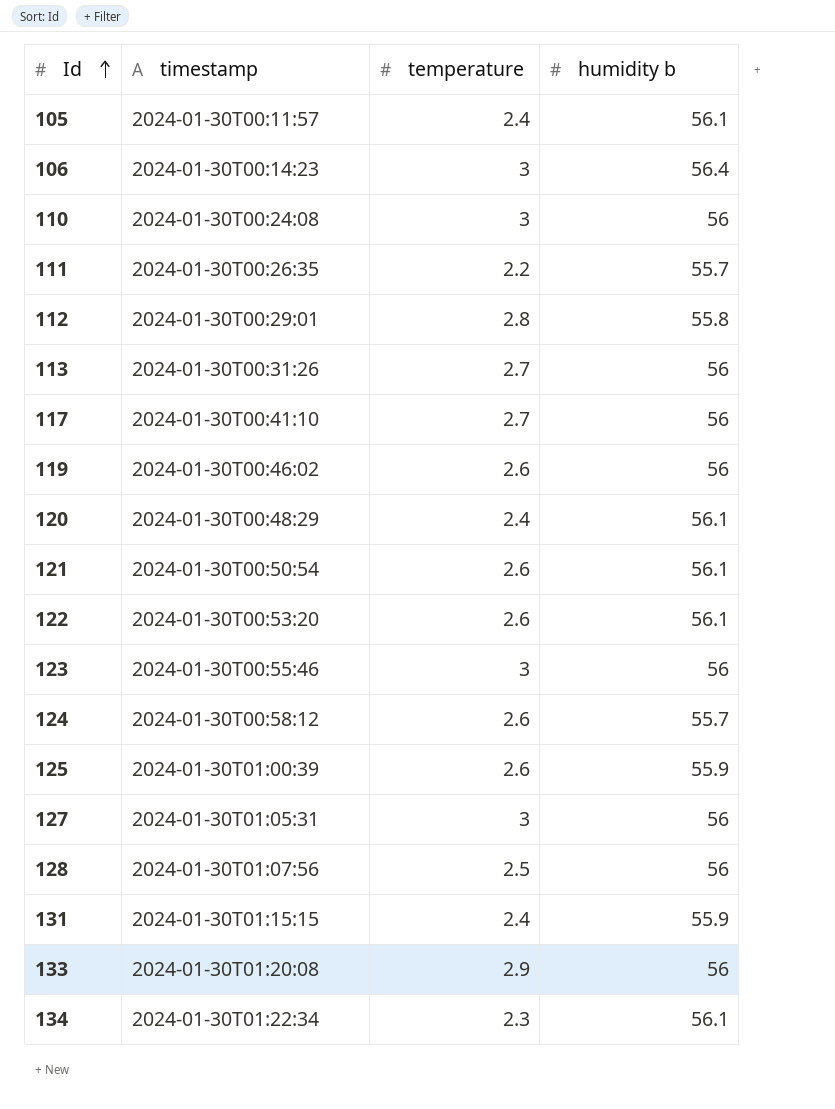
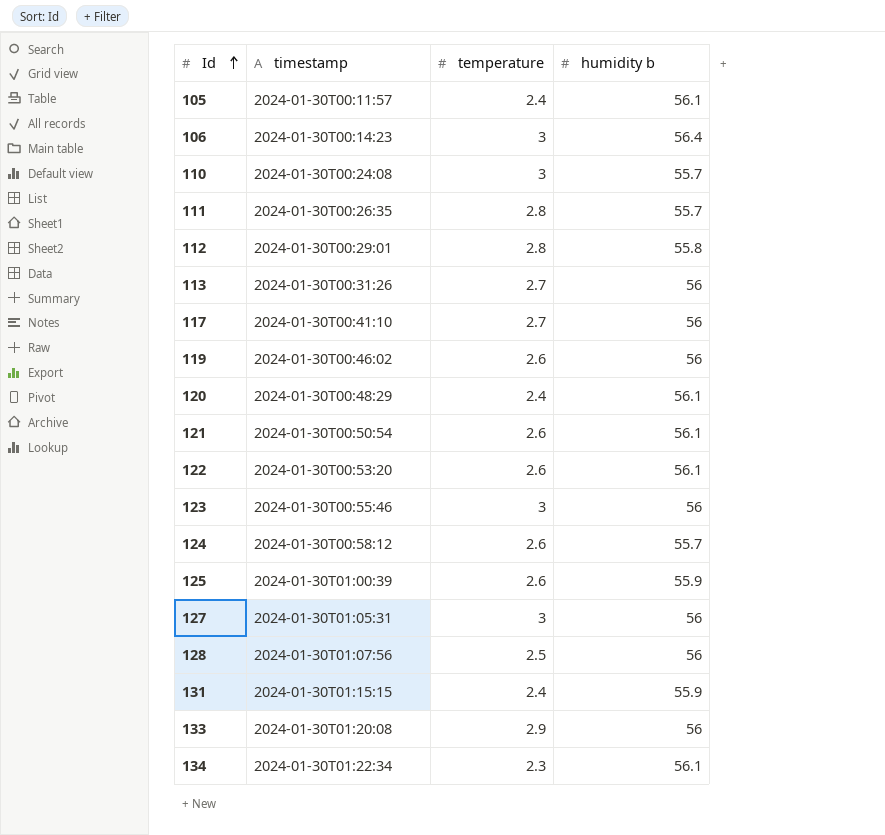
110 | humidity b: 56 -> 55.7
111 | temperature: 2.2 -> 2.8

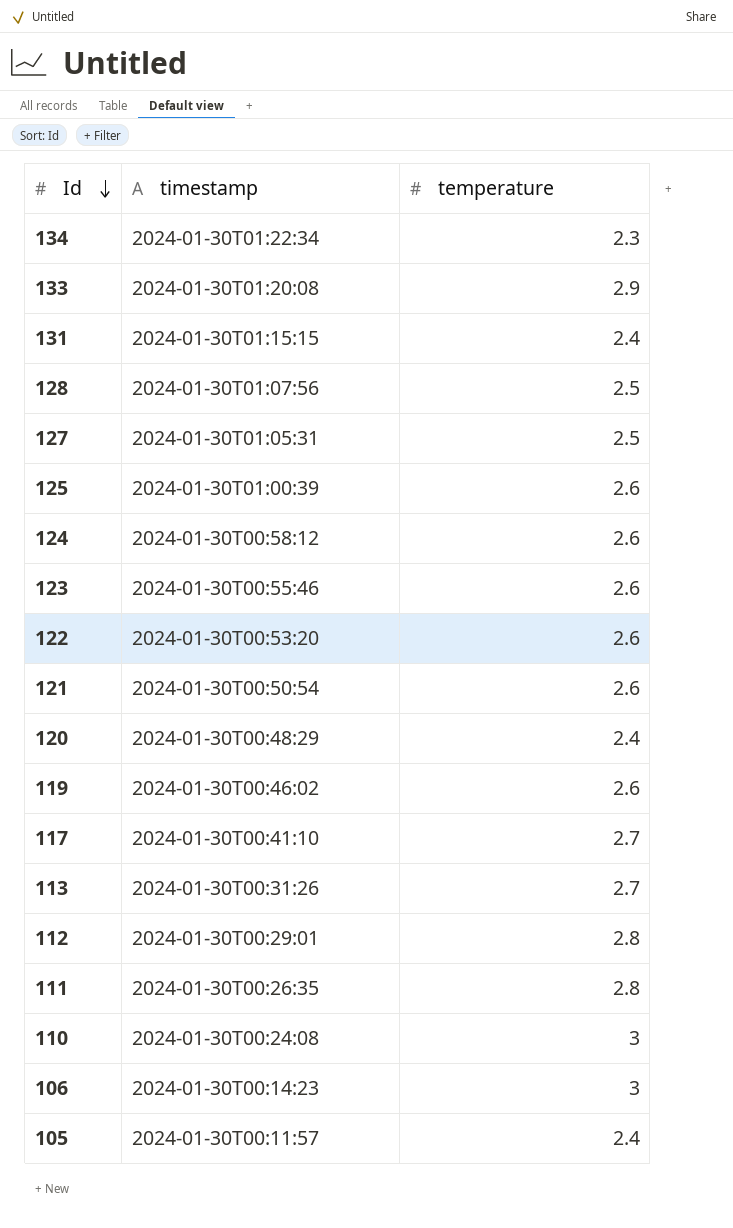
row order: Id ascending -> Id descending
column humidity b | position: 4 -> none
127 | temperature: 3 -> 2.5
123 | temperature: 3 -> 2.6

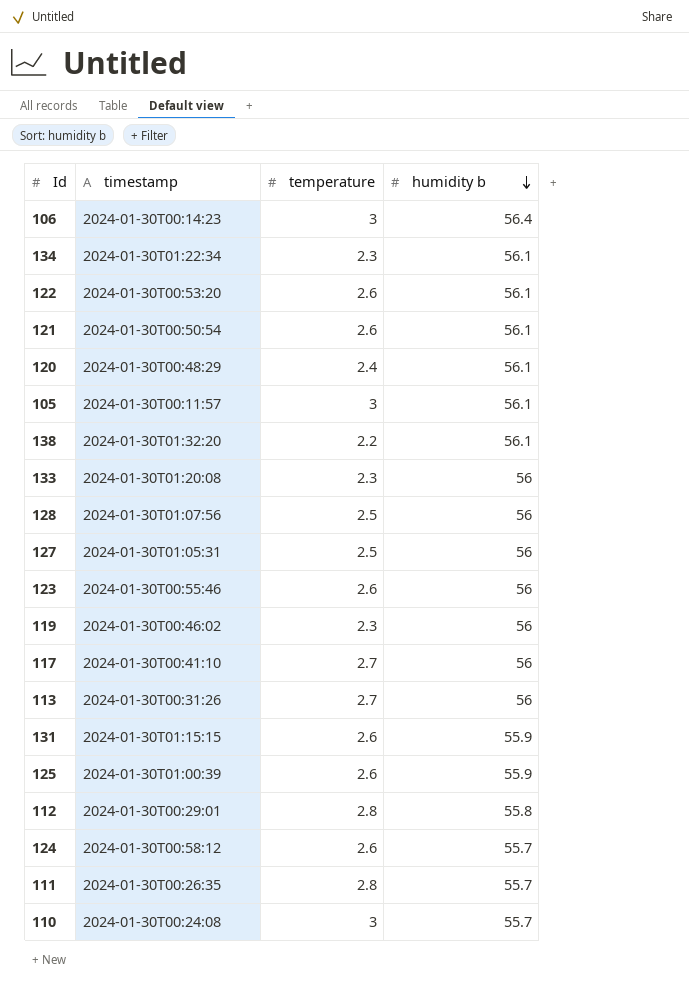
row order: Id descending -> humidity b descending
column humidity b | position: none -> 4
105 | temperature: 2.4 -> 3
row 138: none -> 2024-01-30T01:32:20 | 2.2 | 56.1
133 | temperature: 2.9 -> 2.3
119 | temperature: 2.6 -> 2.3
131 | temperature: 2.4 -> 2.6

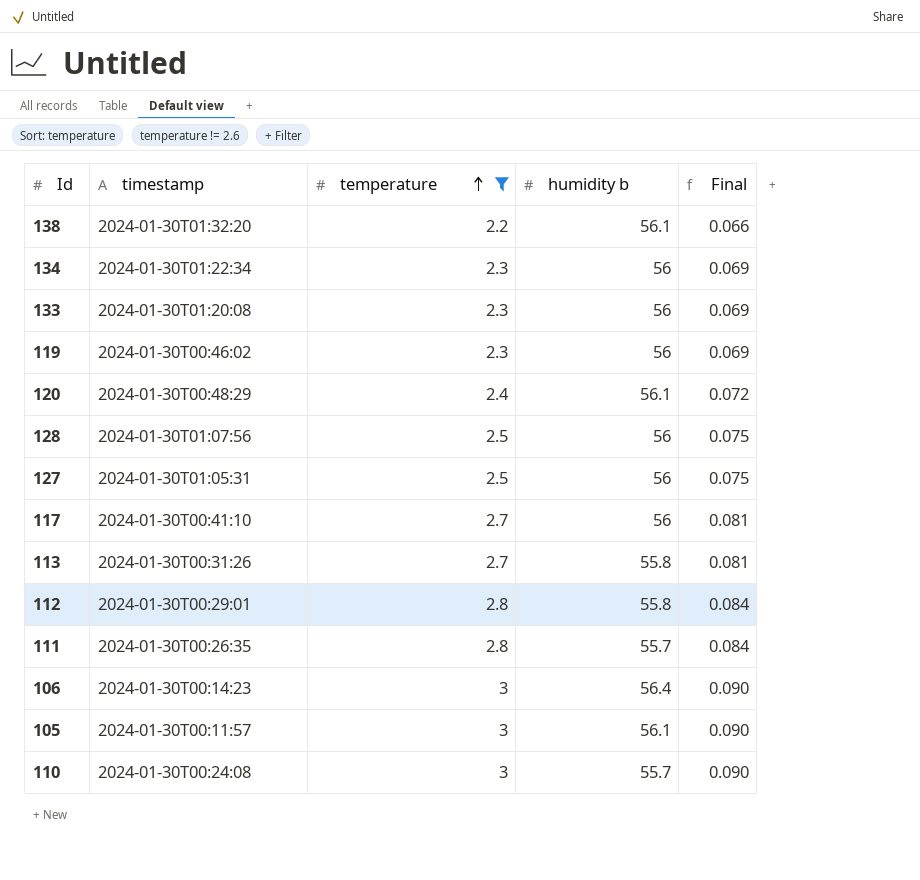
filter: none -> temperature != 2.6
row order: humidity b descending -> temperature ascending
column Final | formula: none -> [temperature] * 0.03
134 | humidity b: 56.1 -> 56
113 | humidity b: 56 -> 55.8

